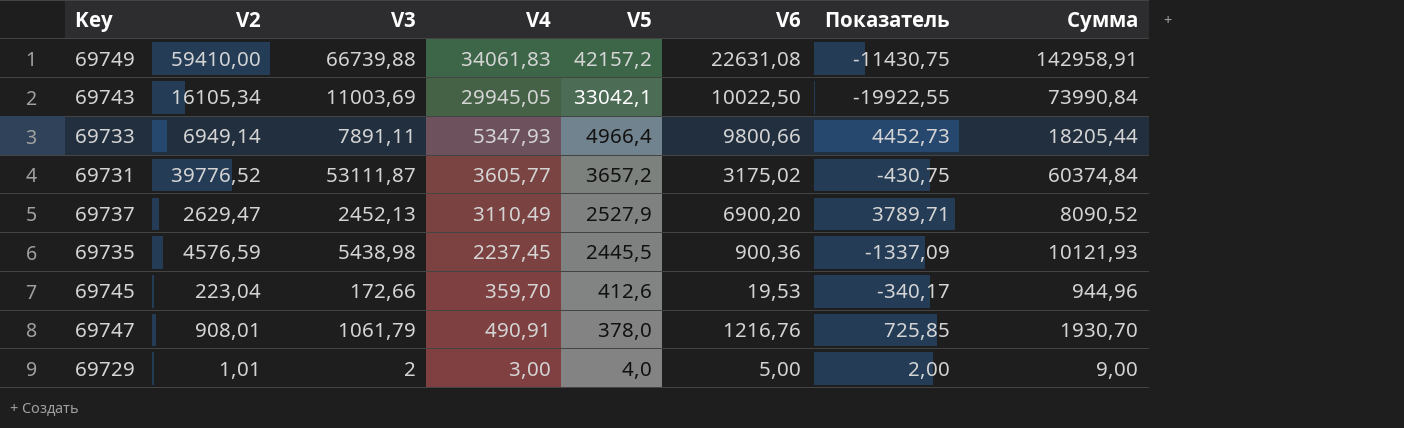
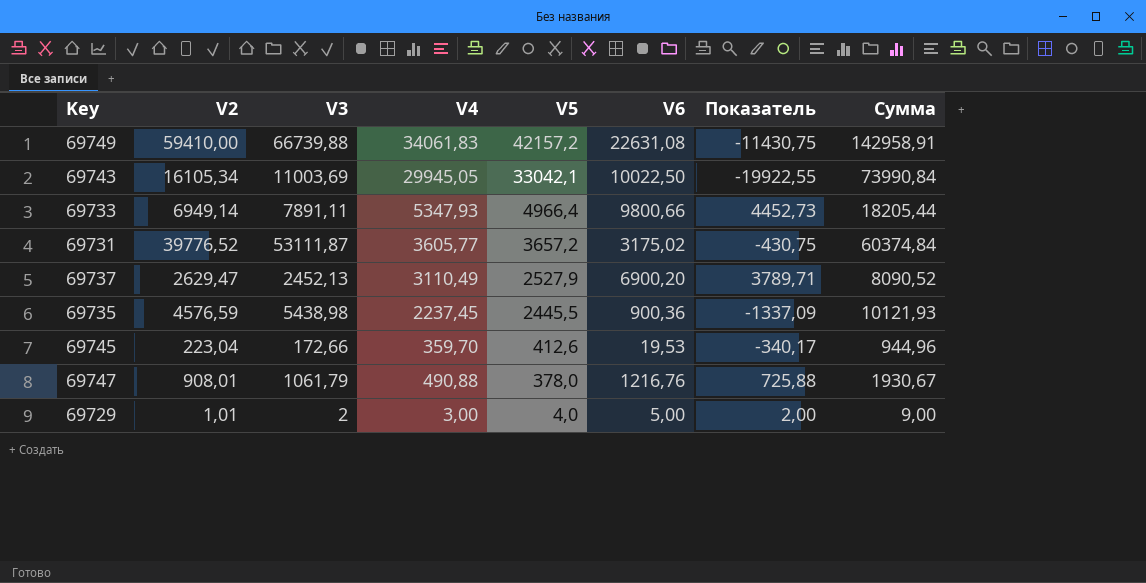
69747 | V4: 490,91 -> 490,88
69747 | Показатель: 725,85 -> 725,88
69747 | Сумма: 1930,70 -> 1930,67

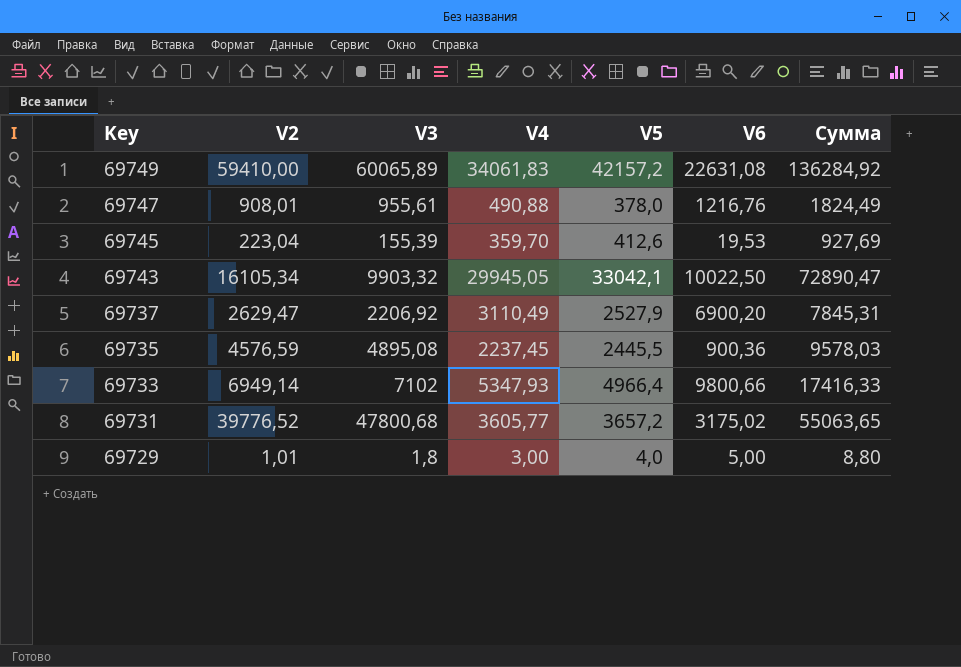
row order: V5 descending -> Key descending
column Показатель | formula: [V6] - [V4] -> none
69749 | V3: 66739,88 -> 60065,89
69749 | Сумма: 142958,91 -> 136284,92
69747 | V3: 1061,79 -> 955,61
69747 | Сумма: 1930,67 -> 1824,49
69745 | V3: 172,66 -> 155,39
69745 | Сумма: 944,96 -> 927,69
69743 | V3: 11003,69 -> 9903,32
69743 | Сумма: 73990,84 -> 72890,47
69737 | V3: 2452,13 -> 2206,92
69737 | Сумма: 8090,52 -> 7845,31
69735 | V3: 5438,98 -> 4895,08
69735 | Сумма: 10121,93 -> 9578,03
69733 | V3: 7891,11 -> 7102
69733 | Сумма: 18205,44 -> 17416,33
69731 | V3: 53111,87 -> 47800,68
69731 | Сумма: 60374,84 -> 55063,65
69729 | V3: 2 -> 1,8
69729 | Сумма: 9,00 -> 8,80

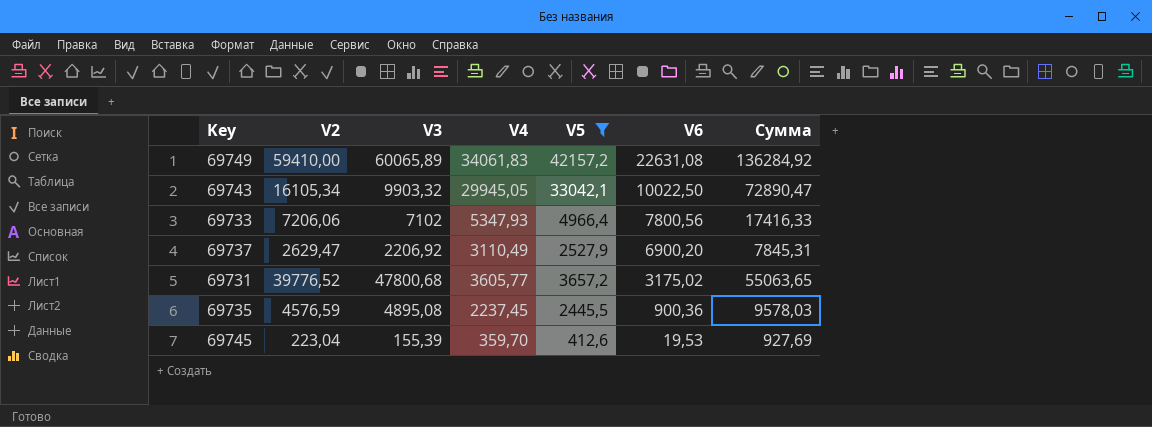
filter: none -> V5 >= 412,6
row order: Key descending -> V6 descending
69733 | V2: 6949,14 -> 7206,06
69733 | V6: 9800,66 -> 7800,56

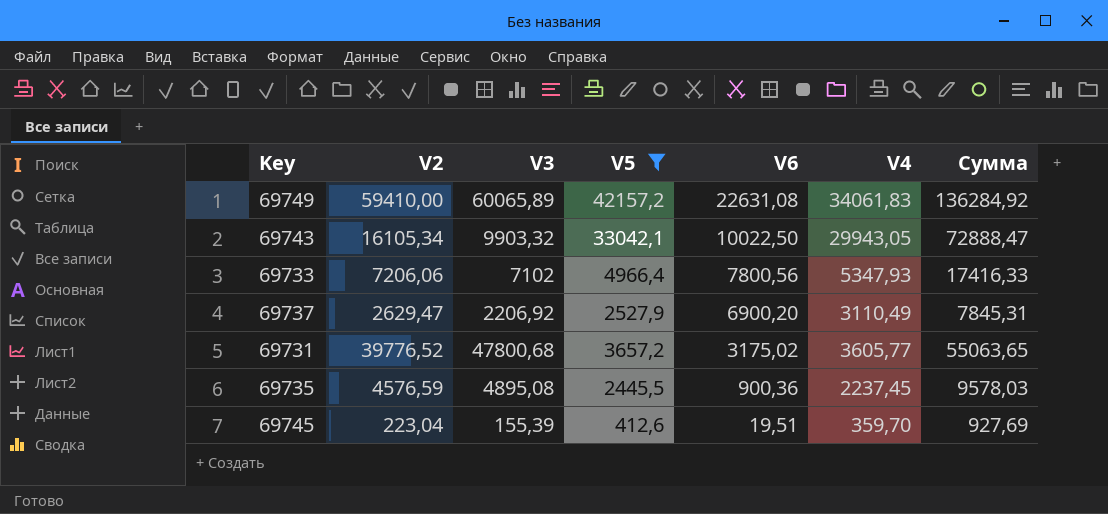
column V4 | position: 4 -> 6
69743 | V4: 29945,05 -> 29943,05
69743 | Сумма: 72890,47 -> 72888,47
69745 | V6: 19,53 -> 19,51

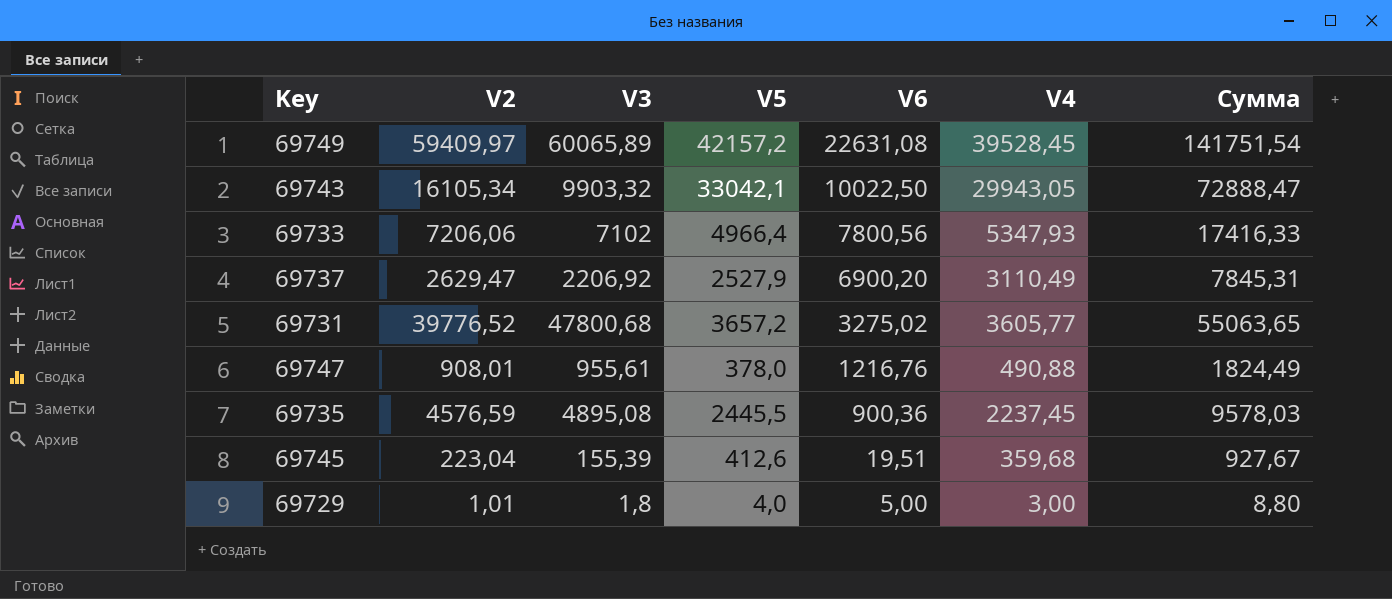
filter: V5 >= 412,6 -> none
69749 | V2: 59410,00 -> 59409,97
69749 | V4: 34061,83 -> 39528,45
69749 | Сумма: 136284,92 -> 141751,54
69731 | V6: 3175,02 -> 3275,02
69745 | V4: 359,70 -> 359,68
69745 | Сумма: 927,69 -> 927,67

